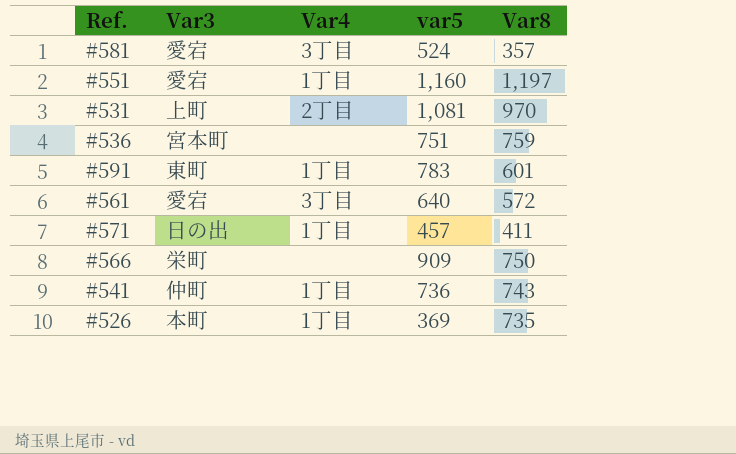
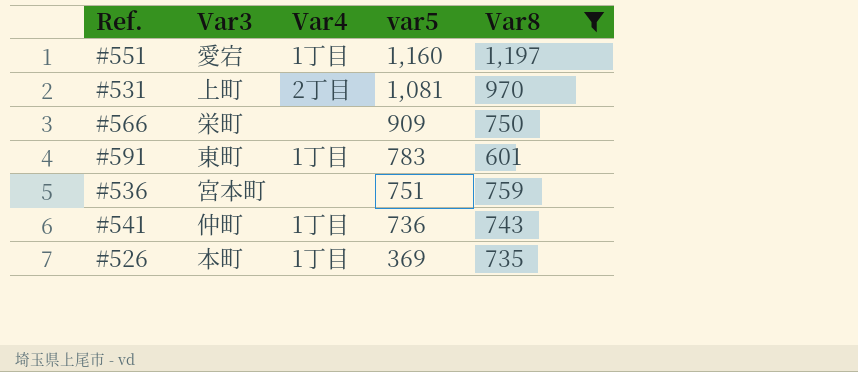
filter: none -> Var8 >= 601
row order: none -> var5 descending

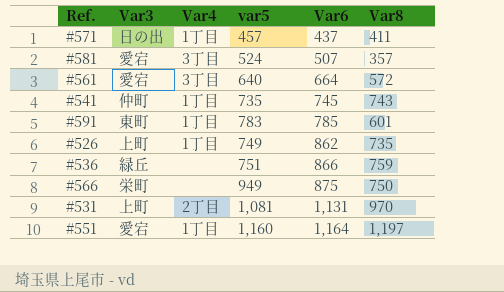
filter: Var8 >= 601 -> none
row order: var5 descending -> Var6 ascending
column Var6 | position: none -> 5
#541 | var5: 736 -> 735
#526 | Var3: 本町 -> 上町
#526 | var5: 369 -> 749
#536 | Var3: 宮本町 -> 緑丘
#566 | var5: 909 -> 949

